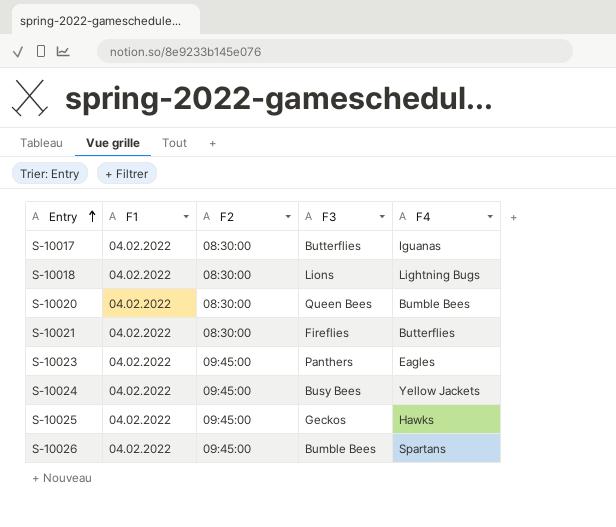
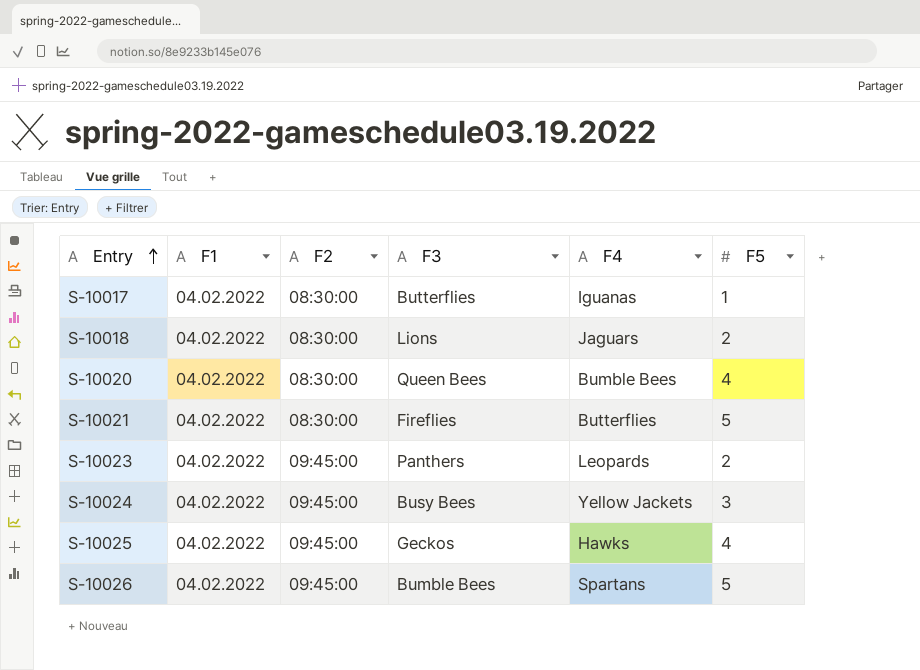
column F5 | position: none -> 6
S-10018 | F4: Lightning Bugs -> Jaguars
S-10023 | F4: Eagles -> Leopards

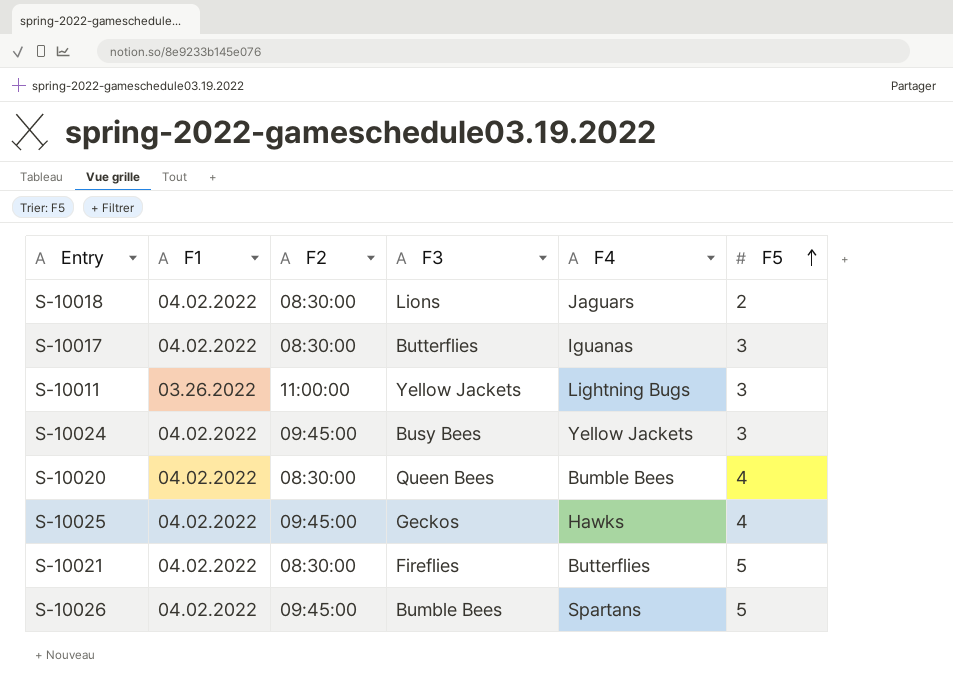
row order: Entry ascending -> F5 ascending
row S-10023: 04.02.2022 | 09:45:00 | Panthers | Leopards | 2 -> none
S-10017 | F5: 1 -> 3
row S-10011: none -> 03.26.2022 | 11:00:00 | Yellow Jackets | Lightning Bugs | 3

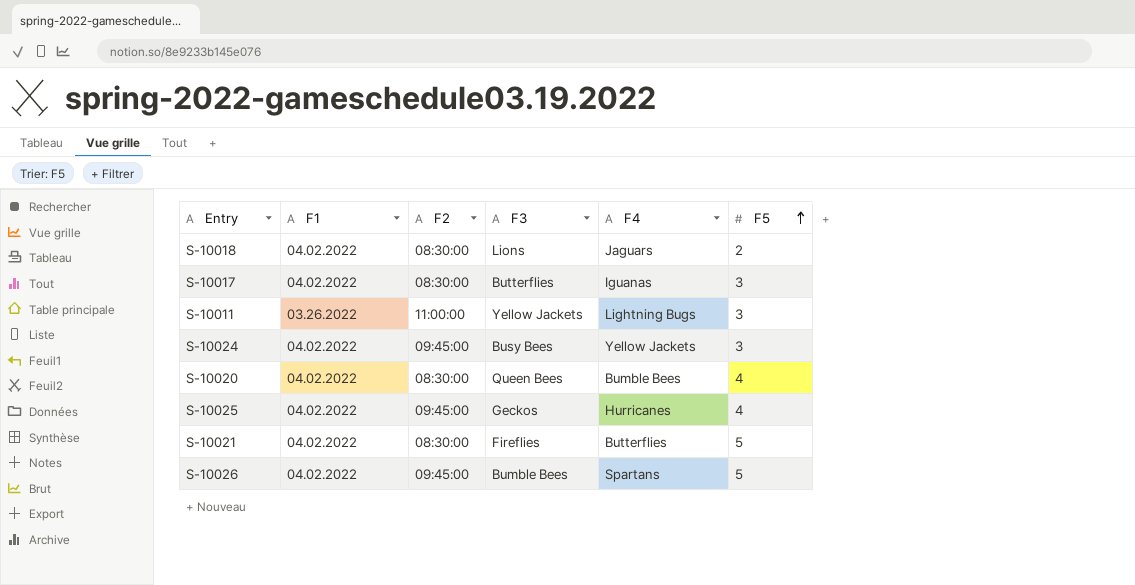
S-10025 | F4: Hawks -> Hurricanes

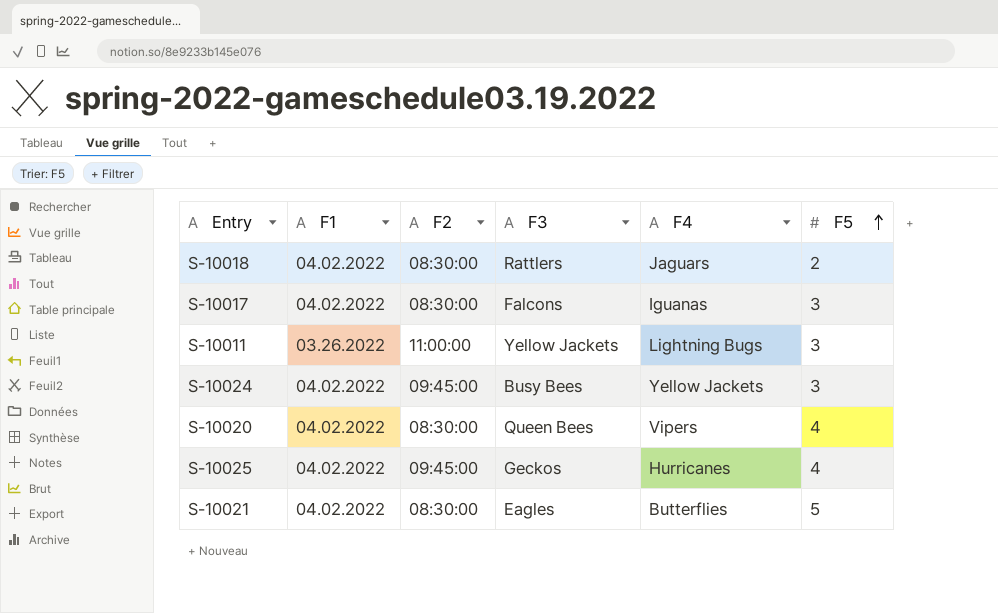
row S-10026: 04.02.2022 | 09:45:00 | Bumble Bees | Spartans | 5 -> none
S-10018 | F3: Lions -> Rattlers
S-10017 | F3: Butterflies -> Falcons
S-10020 | F4: Bumble Bees -> Vipers
S-10021 | F3: Fireflies -> Eagles

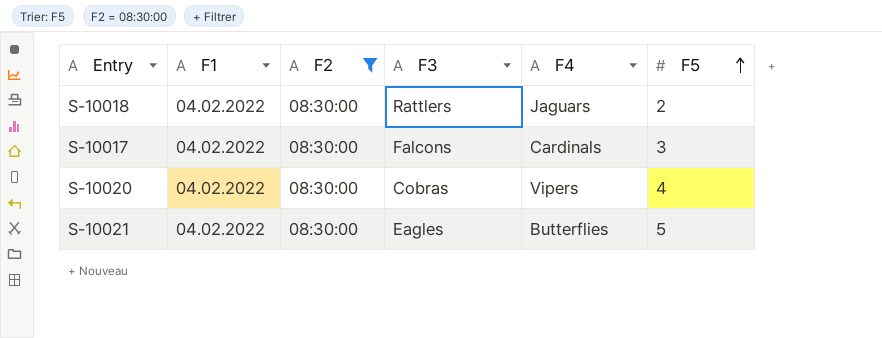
filter: none -> F2 = 08:30:00
S-10017 | F4: Iguanas -> Cardinals
S-10020 | F3: Queen Bees -> Cobras

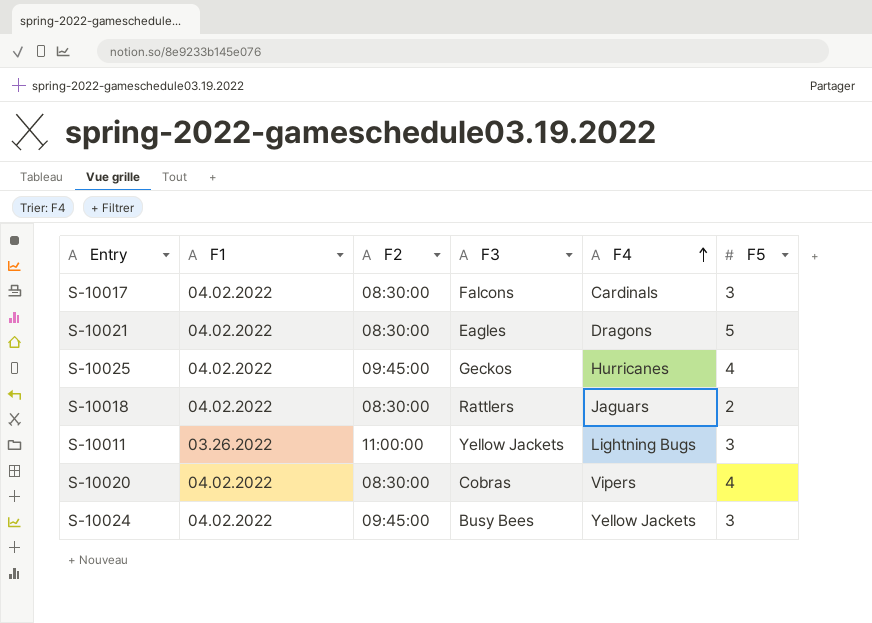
filter: F2 = 08:30:00 -> none
row order: F5 ascending -> F4 ascending
S-10021 | F4: Butterflies -> Dragons

